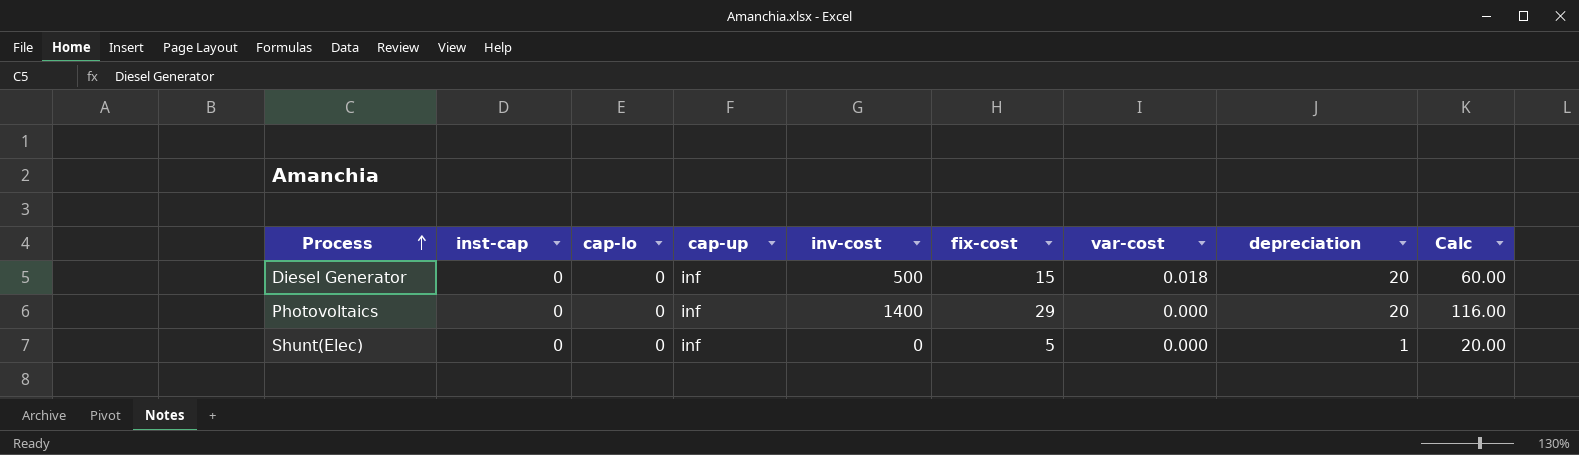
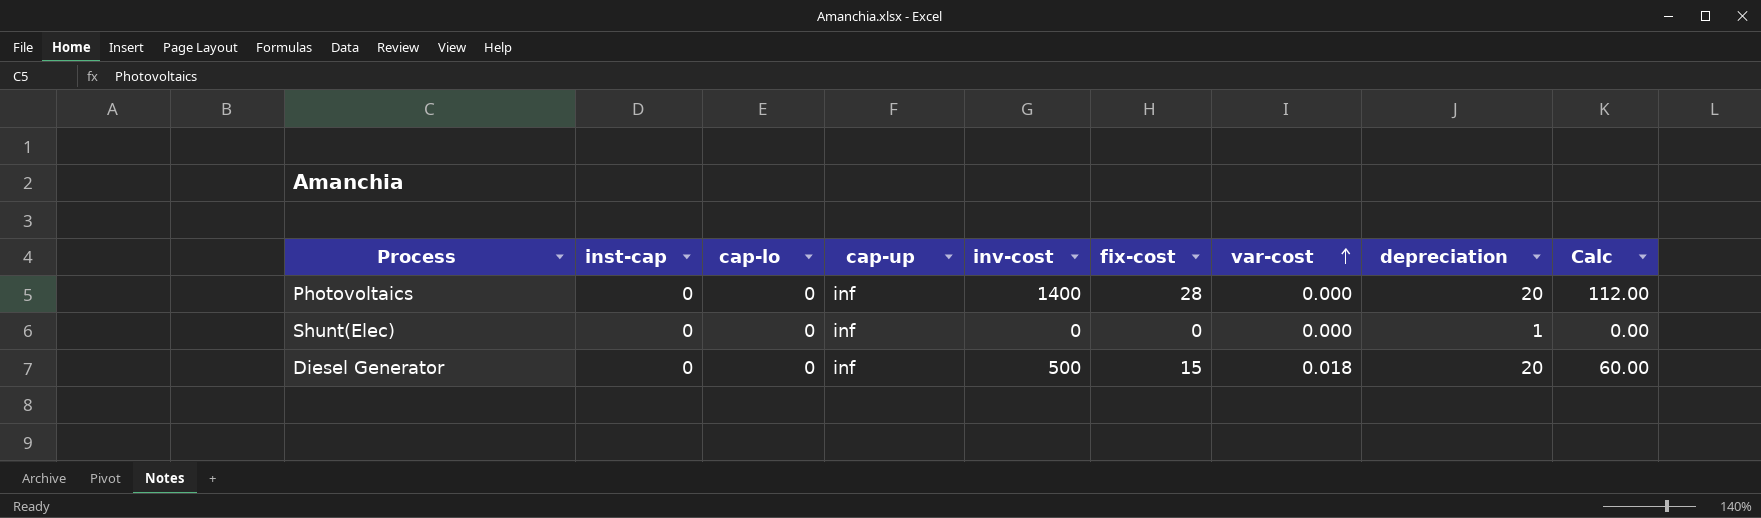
row order: Process ascending -> var-cost ascending
Photovoltaics | fix-cost: 29 -> 28
Photovoltaics | Calc: 116.00 -> 112.00
Shunt(Elec) | fix-cost: 5 -> 0
Shunt(Elec) | Calc: 20.00 -> 0.00

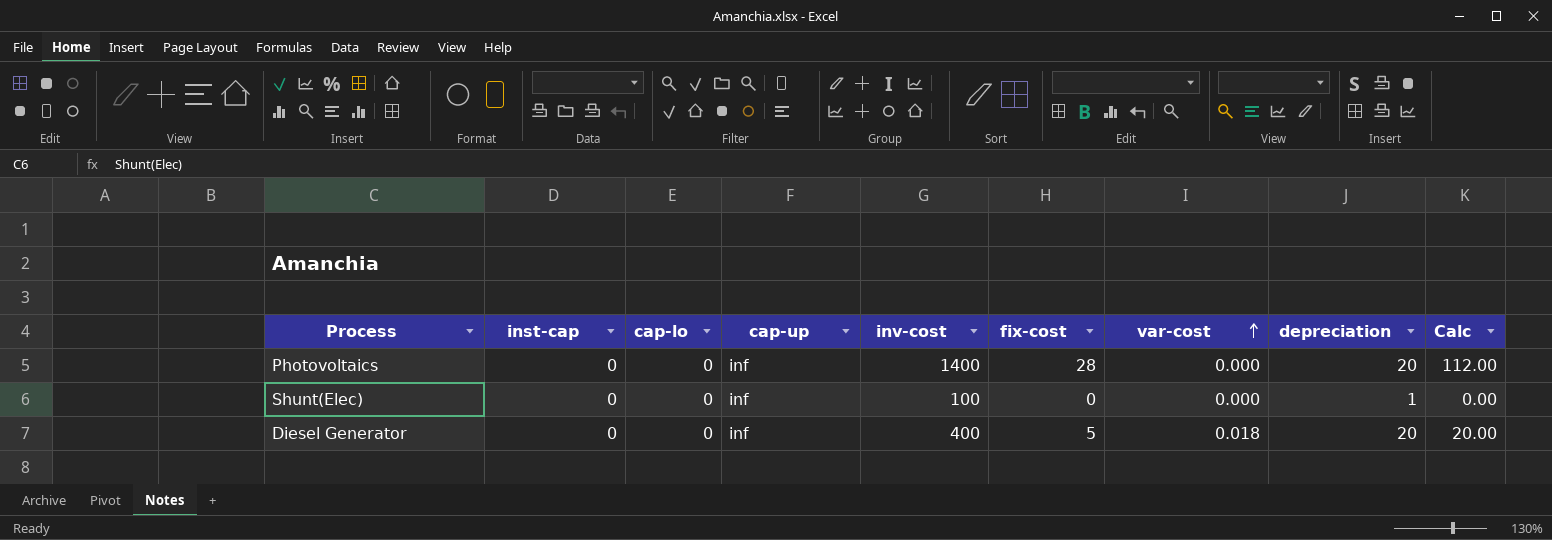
Shunt(Elec) | inv-cost: 0 -> 100
Diesel Generator | inv-cost: 500 -> 400
Diesel Generator | fix-cost: 15 -> 5
Diesel Generator | Calc: 60.00 -> 20.00

